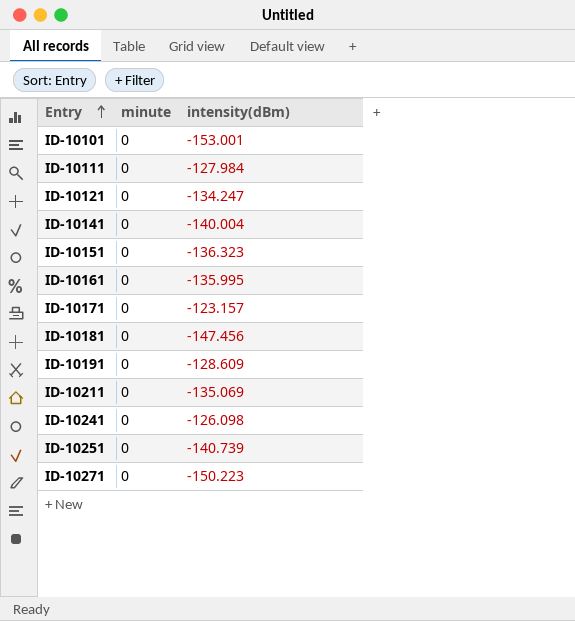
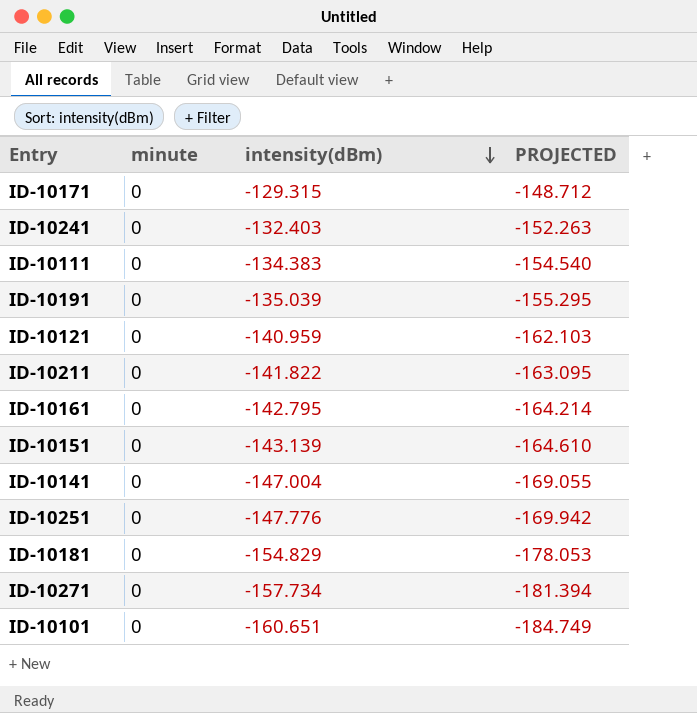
row order: Entry ascending -> intensity(dBm) descending
column PROJECTED | formula: none -> [intensity(dBm)] * 1.15
ID-10171 | intensity(dBm): -123.157 -> -129.315
ID-10241 | intensity(dBm): -126.098 -> -132.403
ID-10111 | intensity(dBm): -127.984 -> -134.383
ID-10191 | intensity(dBm): -128.609 -> -135.039
ID-10121 | intensity(dBm): -134.247 -> -140.959
ID-10211 | intensity(dBm): -135.069 -> -141.822
ID-10161 | intensity(dBm): -135.995 -> -142.795
ID-10151 | intensity(dBm): -136.323 -> -143.139
ID-10141 | intensity(dBm): -140.004 -> -147.004
ID-10251 | intensity(dBm): -140.739 -> -147.776
ID-10181 | intensity(dBm): -147.456 -> -154.829
ID-10271 | intensity(dBm): -150.223 -> -157.734
ID-10101 | intensity(dBm): -153.001 -> -160.651

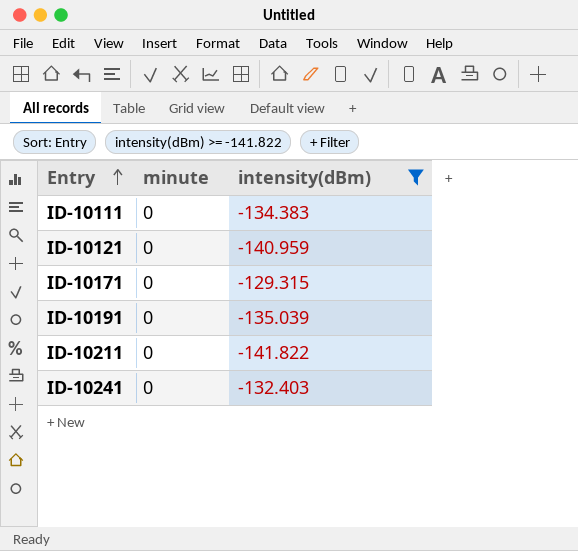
filter: none -> intensity(dBm) >= -141.822
row order: intensity(dBm) descending -> Entry ascending
column PROJECTED | formula: [intensity(dBm)] * 1.15 -> none

